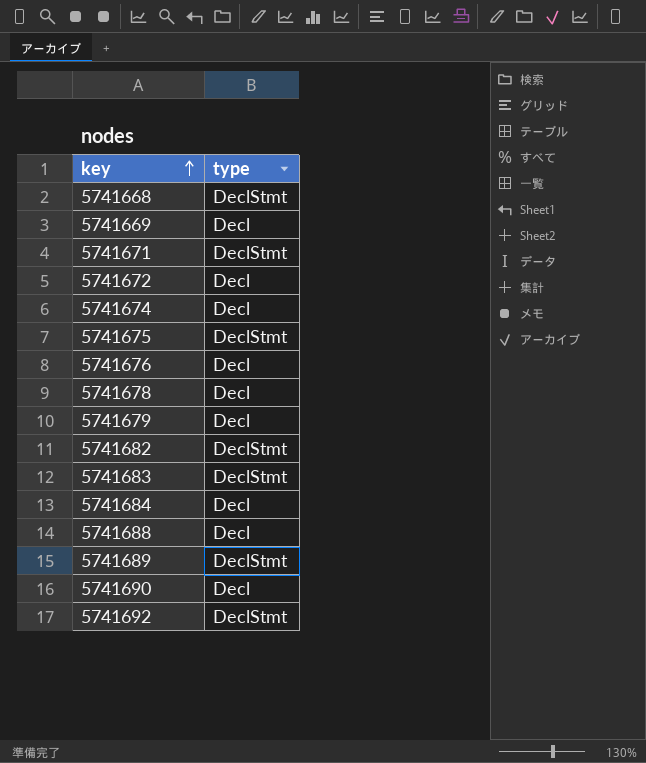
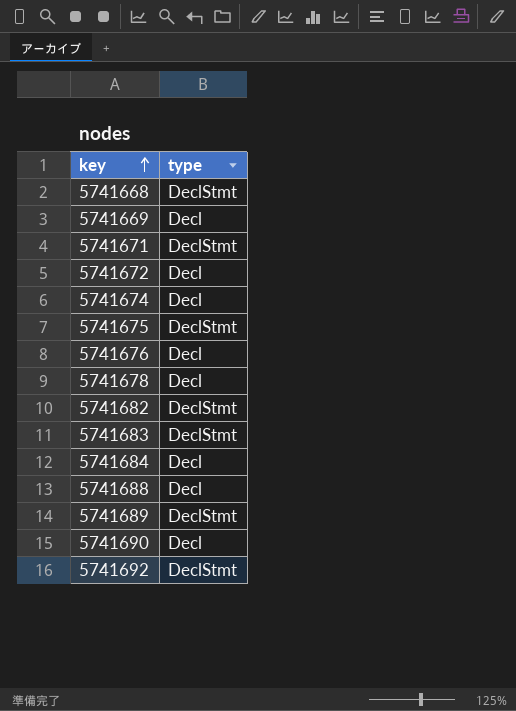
row 5741679: Decl -> none

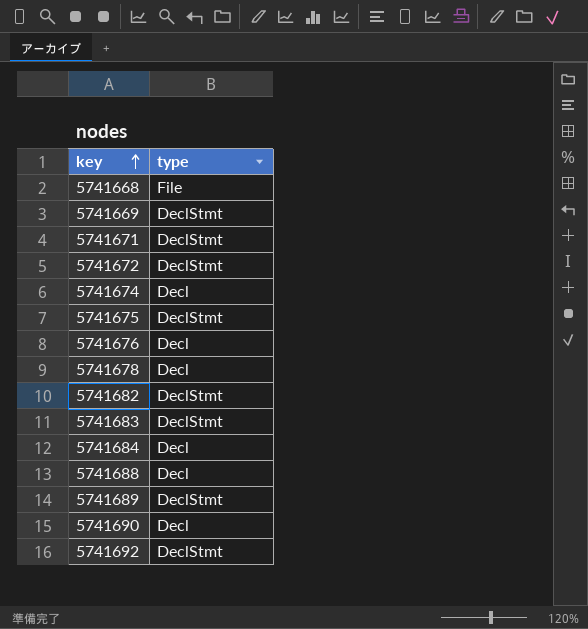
5741668 | type: DeclStmt -> File
5741669 | type: Decl -> DeclStmt
5741672 | type: Decl -> DeclStmt

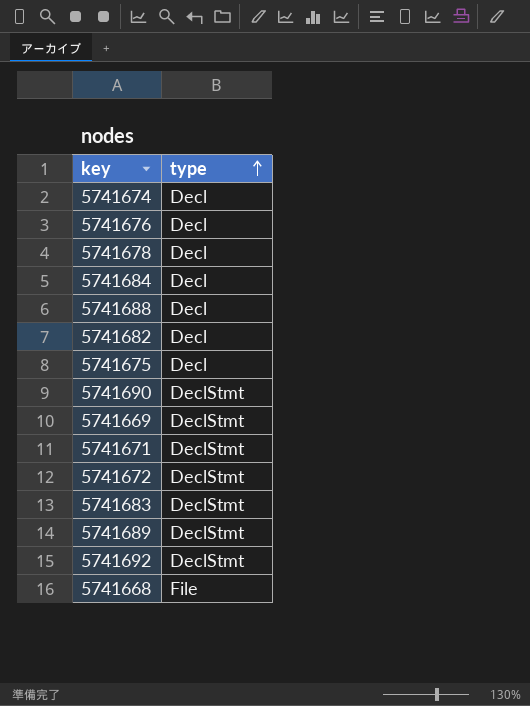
row order: key ascending -> type ascending
5741682 | type: DeclStmt -> Decl
5741675 | type: DeclStmt -> Decl
5741690 | type: Decl -> DeclStmt

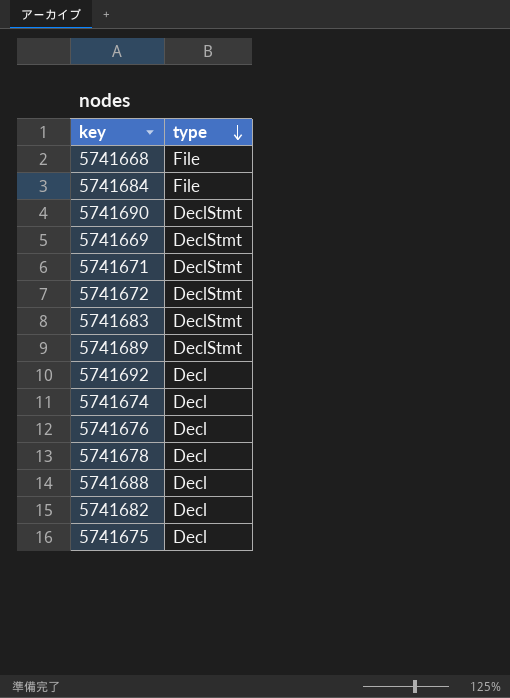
row order: type ascending -> type descending
5741684 | type: Decl -> File
5741692 | type: DeclStmt -> Decl

